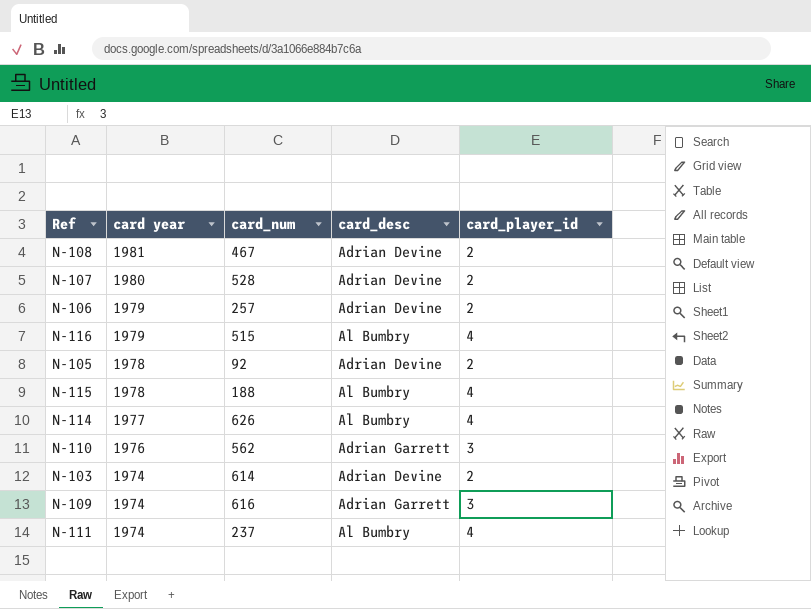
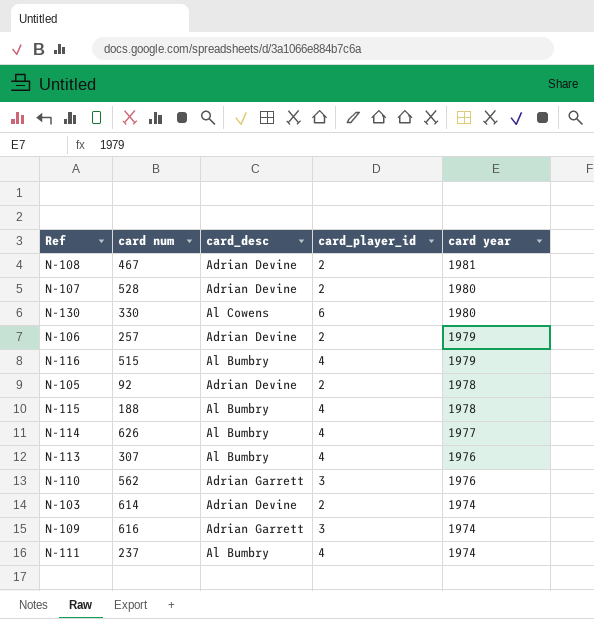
column name: card_num -> card num
column card year | position: 2 -> 5
row N-130: none -> 330 | Al Cowens | 6 | 1980
row N-113: none -> 307 | Al Bumbry | 4 | 1976

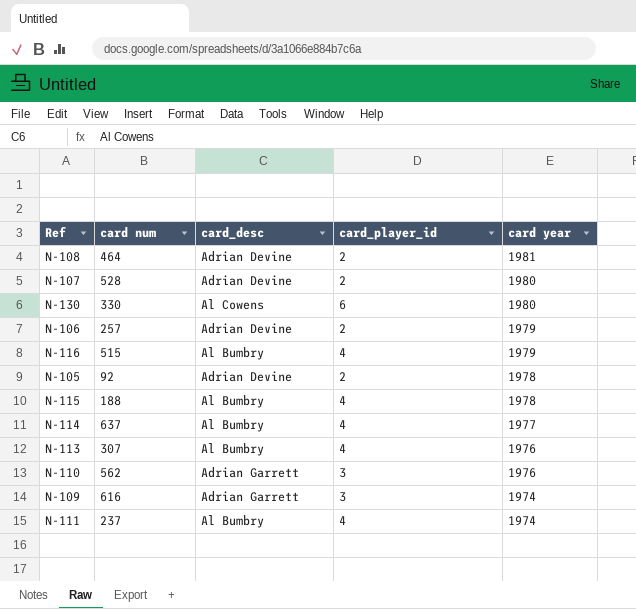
row N-103: 614 | Adrian Devine | 2 | 1974 -> none
N-108 | card num: 467 -> 464
N-114 | card num: 626 -> 637

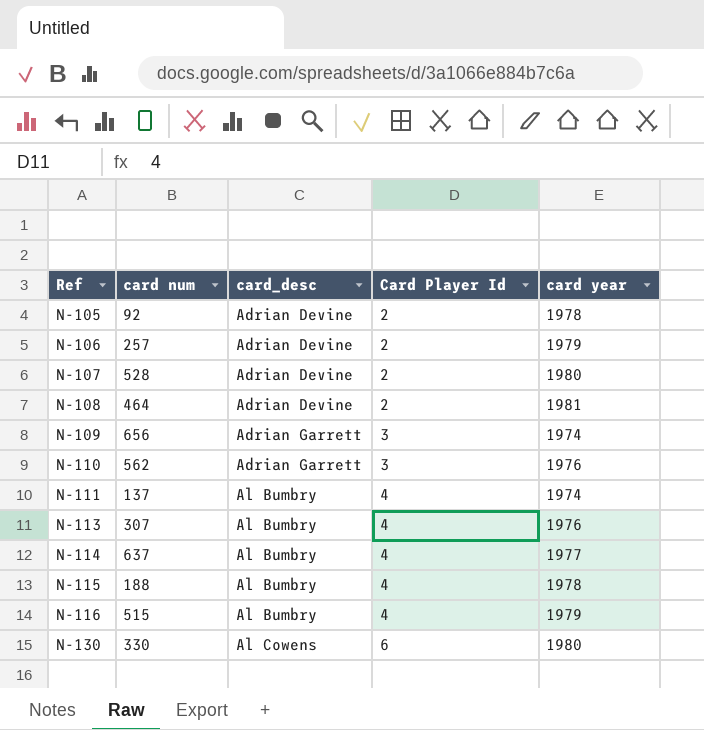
row order: card year descending -> Ref ascending
column name: card_player_id -> Card Player Id
N-109 | card num: 616 -> 656
N-111 | card num: 237 -> 137

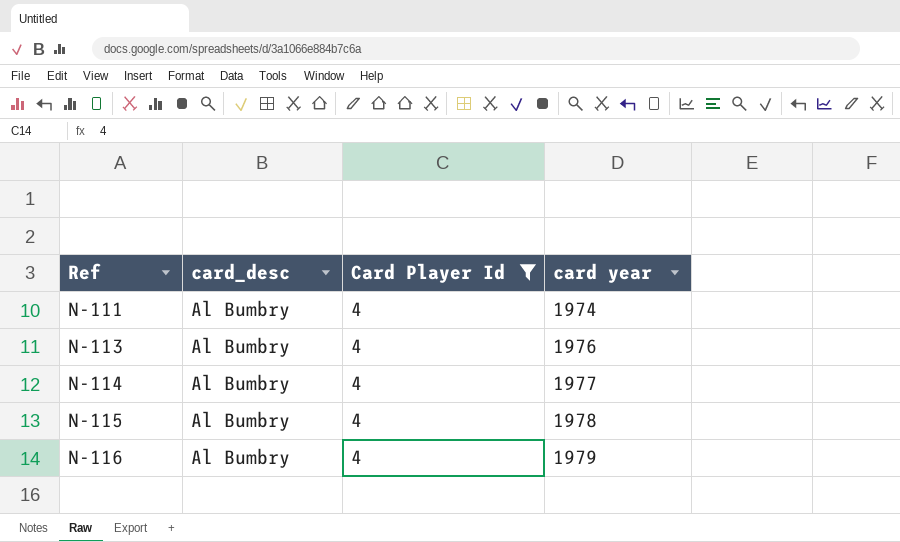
filter: none -> Card Player Id = 4
column card num | position: 2 -> none

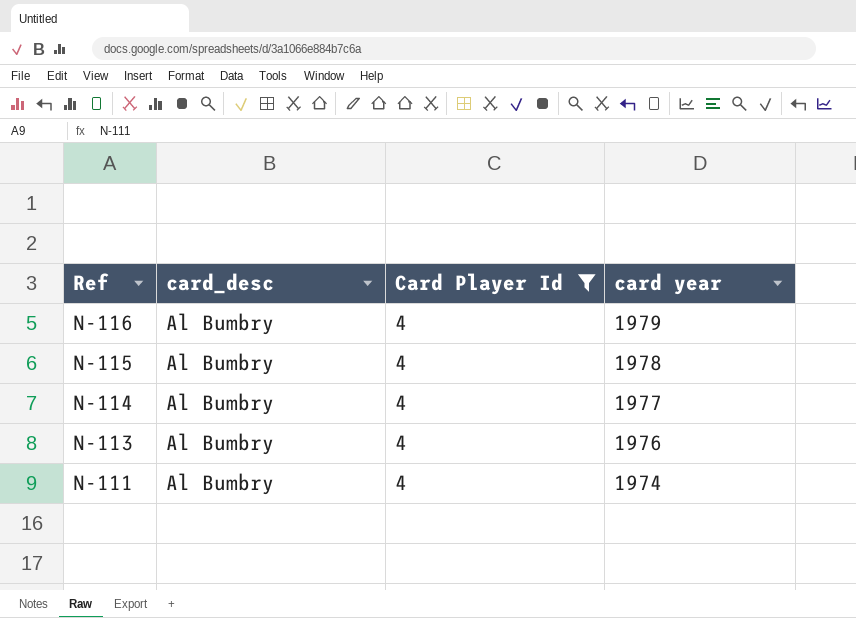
row order: Ref ascending -> Ref descending

